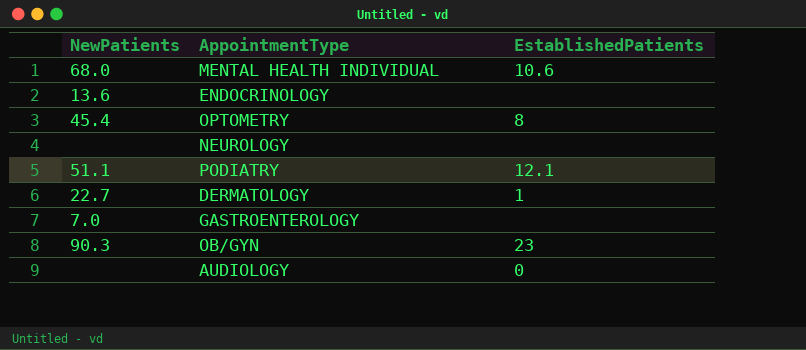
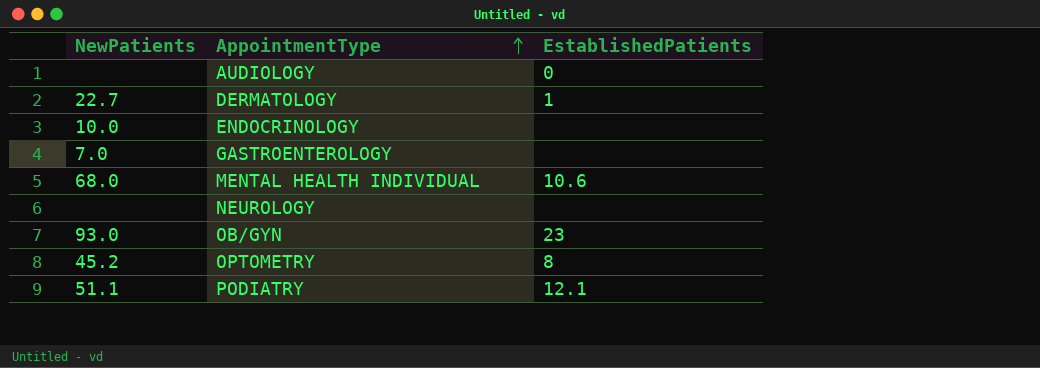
row order: none -> AppointmentType ascending
ENDOCRINOLOGY | NewPatients: 13.6 -> 10.0
OB/GYN | NewPatients: 90.3 -> 93.0
OPTOMETRY | NewPatients: 45.4 -> 45.2

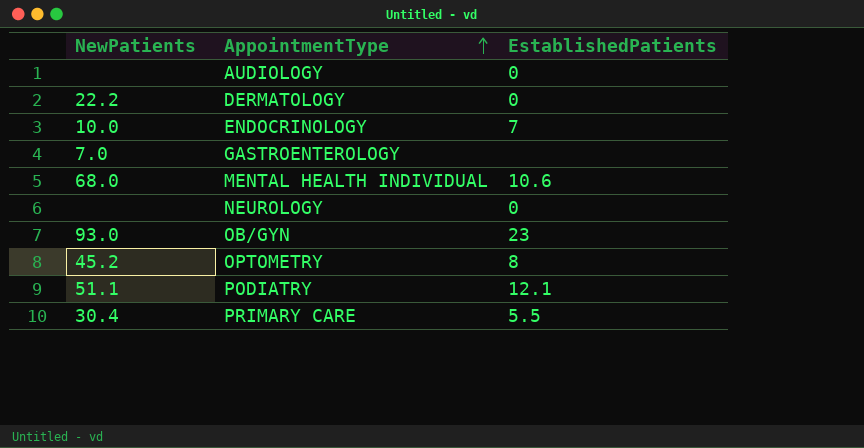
DERMATOLOGY | NewPatients: 22.7 -> 22.2
DERMATOLOGY | EstablishedPatients: 1 -> 0
ENDOCRINOLOGY | EstablishedPatients: none -> 7
NEUROLOGY | EstablishedPatients: none -> 0
row PRIMARY CARE: none -> 30.4 | 5.5

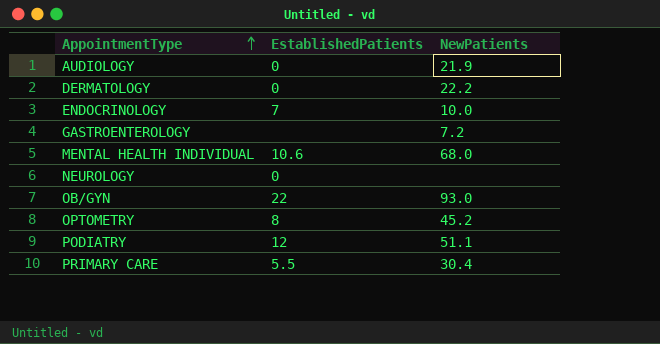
column NewPatients | position: 1 -> 3
AUDIOLOGY | NewPatients: none -> 21.9
GASTROENTEROLOGY | NewPatients: 7.0 -> 7.2
OB/GYN | EstablishedPatients: 23 -> 22
PODIATRY | EstablishedPatients: 12.1 -> 12

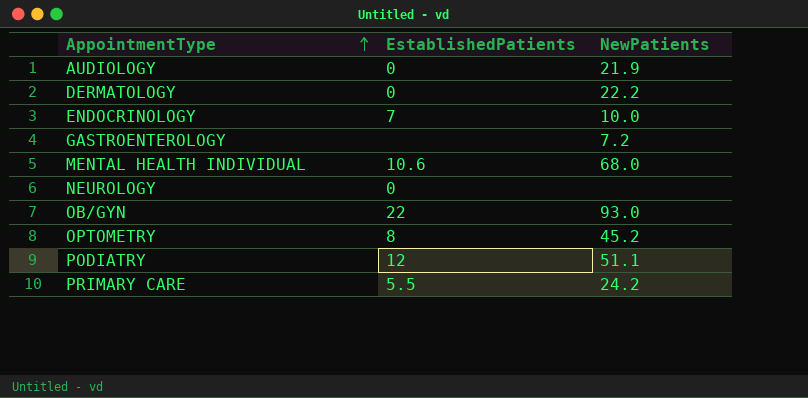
PRIMARY CARE | NewPatients: 30.4 -> 24.2

